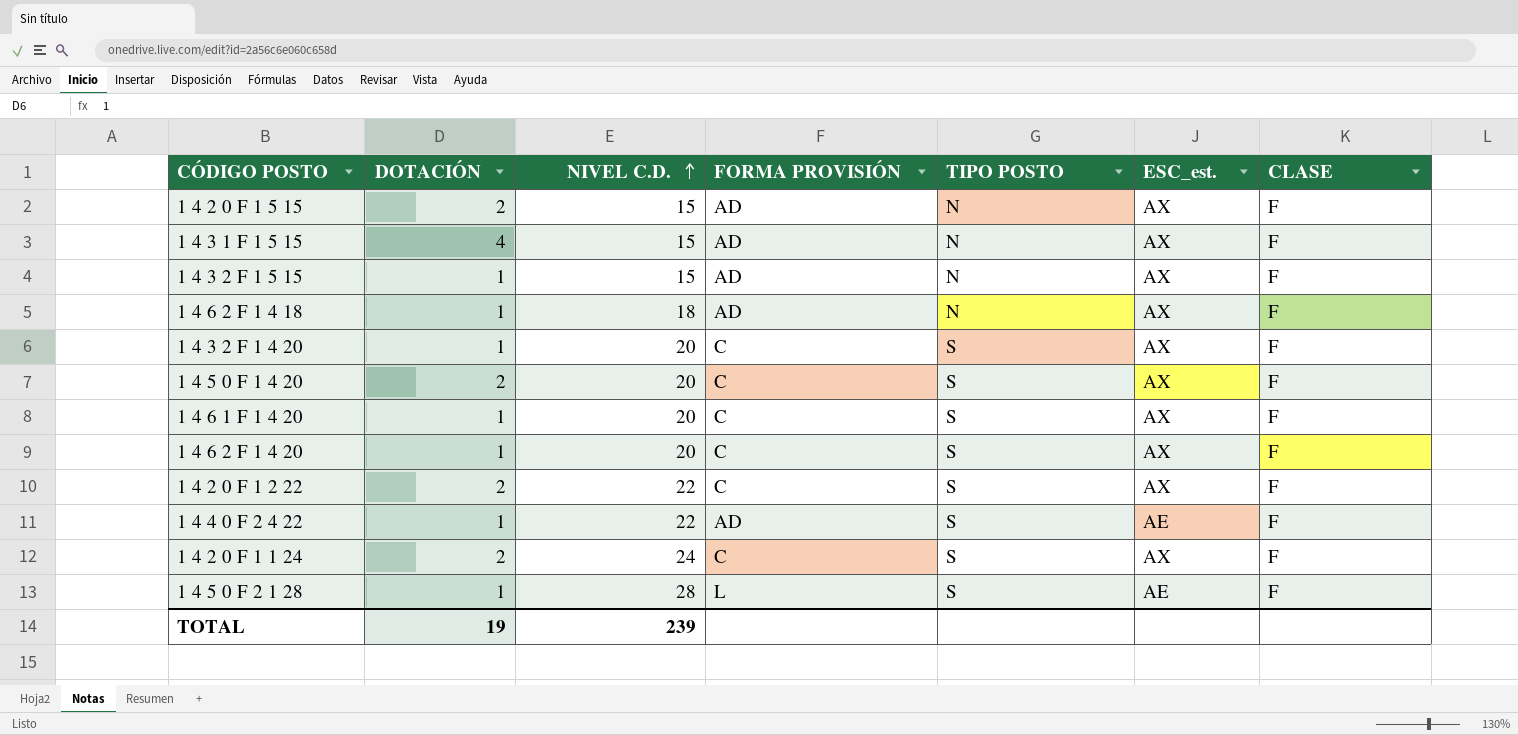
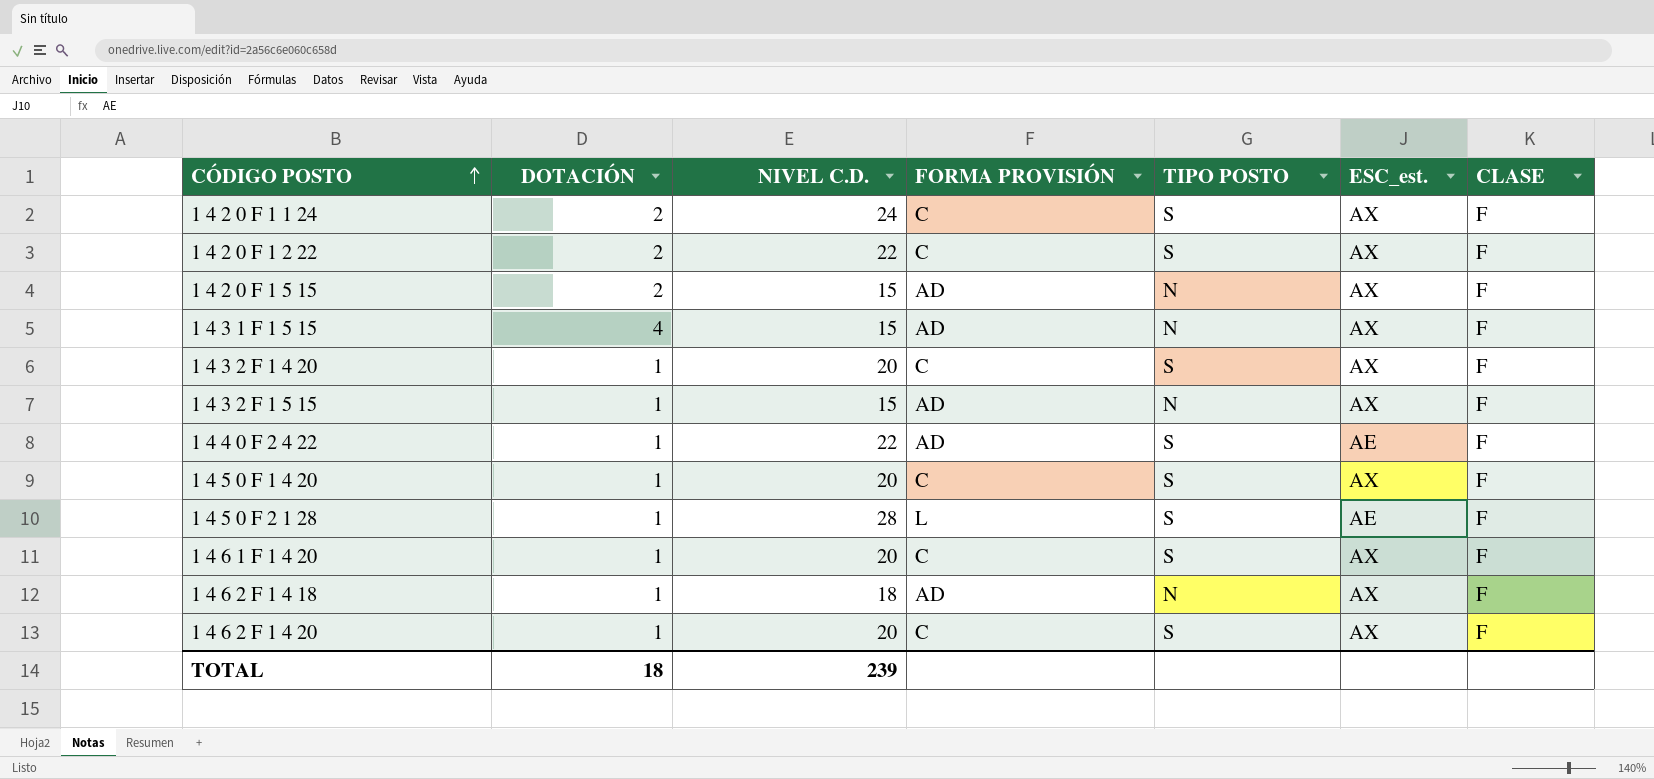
row order: NIVEL C.D. ascending -> CÓDIGO POSTO ascending
1 4 5 0 F 1 4 20 | DOTACIÓN: 2 -> 1
TOTAL | DOTACIÓN: 19 -> 18

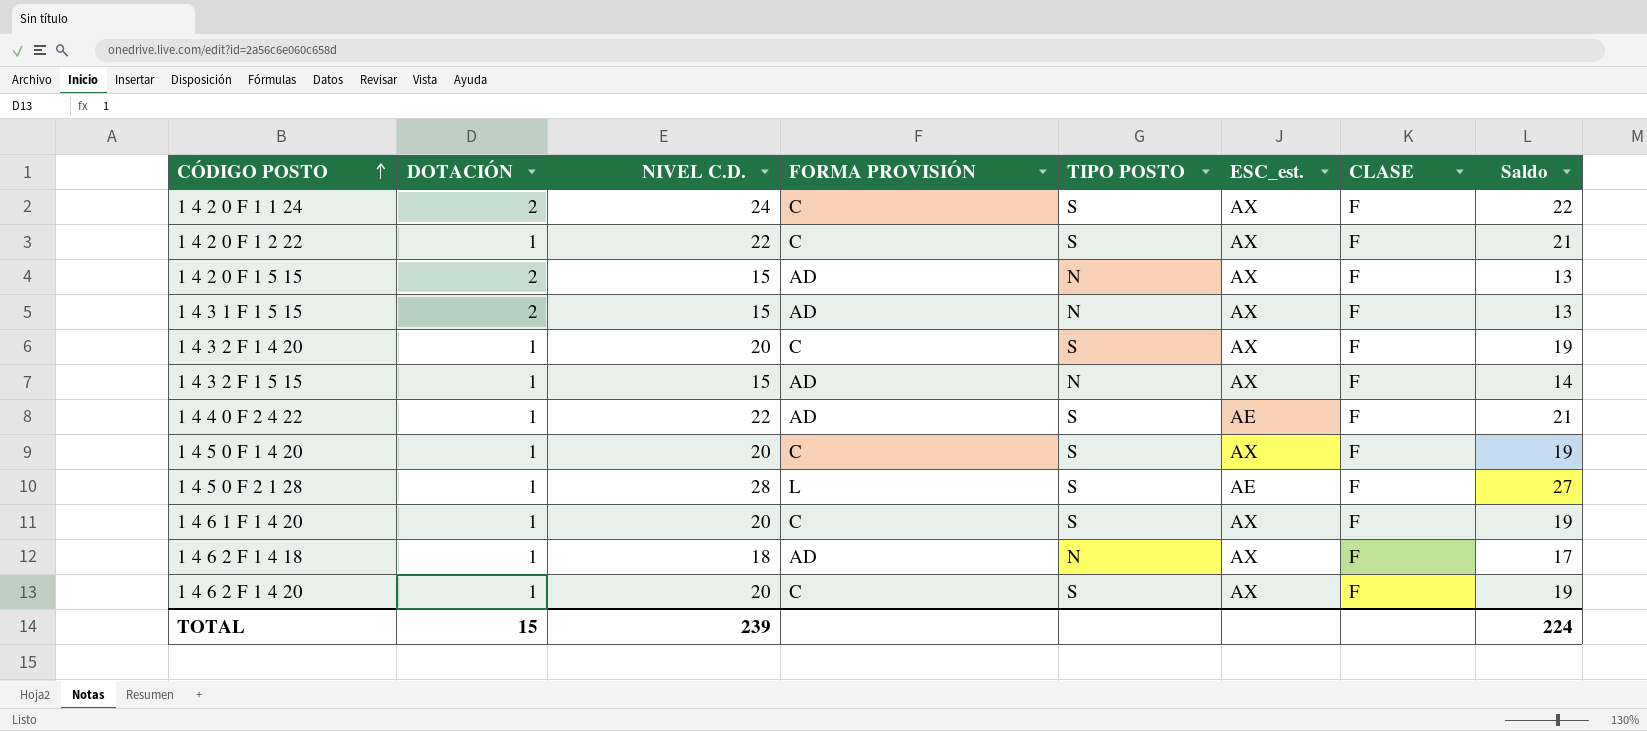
column Saldo | formula: none -> [NIVEL C.D.] - [DOTACIÓN]
1 4 2 0 F 1 2 22 | DOTACIÓN: 2 -> 1
1 4 3 1 F 1 5 15 | DOTACIÓN: 4 -> 2
TOTAL | DOTACIÓN: 18 -> 15

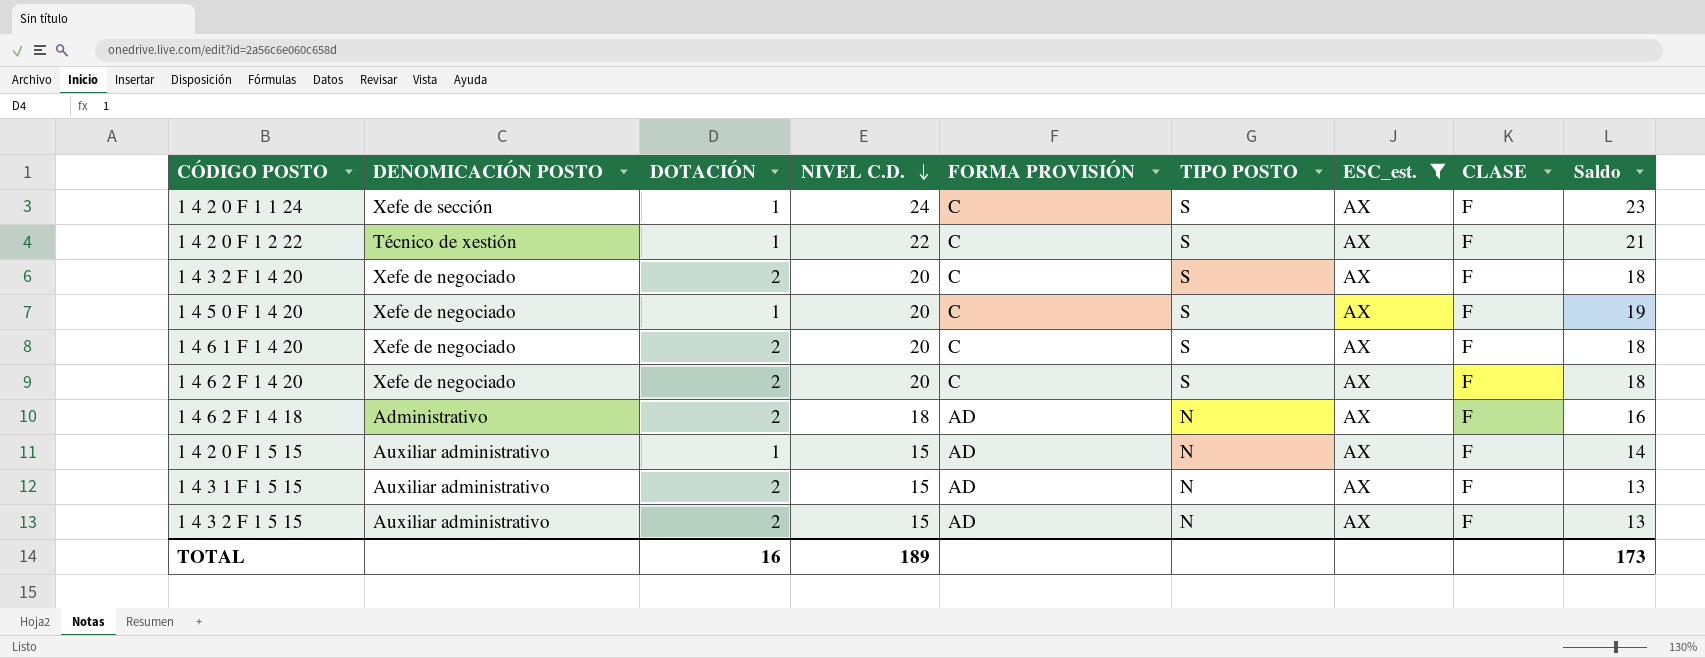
filter: none -> ESC_est. = AX
row order: CÓDIGO POSTO ascending -> NIVEL C.D. descending
column DENOMICACIÓN POSTO | position: none -> 2
1 4 2 0 F 1 1 24 | DOTACIÓN: 2 -> 1
1 4 2 0 F 1 1 24 | Saldo: 22 -> 23
1 4 3 2 F 1 4 20 | DOTACIÓN: 1 -> 2
1 4 3 2 F 1 4 20 | Saldo: 19 -> 18
1 4 6 1 F 1 4 20 | DOTACIÓN: 1 -> 2
1 4 6 1 F 1 4 20 | Saldo: 19 -> 18
1 4 6 2 F 1 4 20 | DOTACIÓN: 1 -> 2
1 4 6 2 F 1 4 20 | Saldo: 19 -> 18
1 4 6 2 F 1 4 18 | DOTACIÓN: 1 -> 2
1 4 6 2 F 1 4 18 | Saldo: 17 -> 16
1 4 2 0 F 1 5 15 | DOTACIÓN: 2 -> 1
1 4 2 0 F 1 5 15 | Saldo: 13 -> 14
1 4 3 2 F 1 5 15 | DOTACIÓN: 1 -> 2
1 4 3 2 F 1 5 15 | Saldo: 14 -> 13
TOTAL | DOTACIÓN: 15 -> 16
TOTAL | NIVEL C.D.: 239 -> 189
TOTAL | Saldo: 224 -> 173

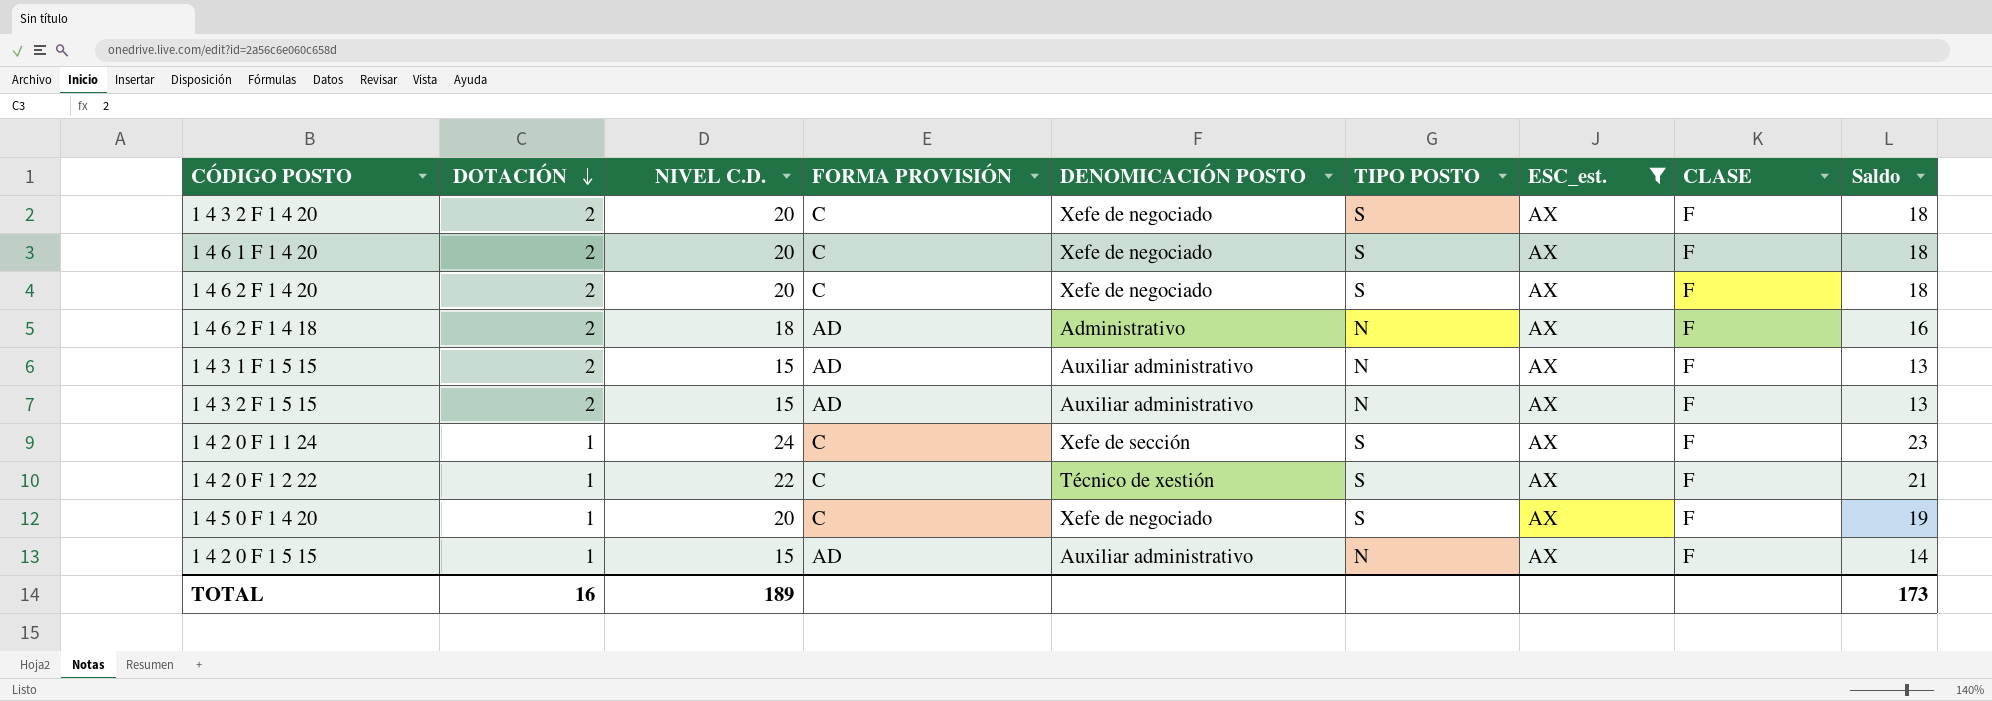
row order: NIVEL C.D. descending -> DOTACIÓN descending
column DENOMICACIÓN POSTO | position: 2 -> 5

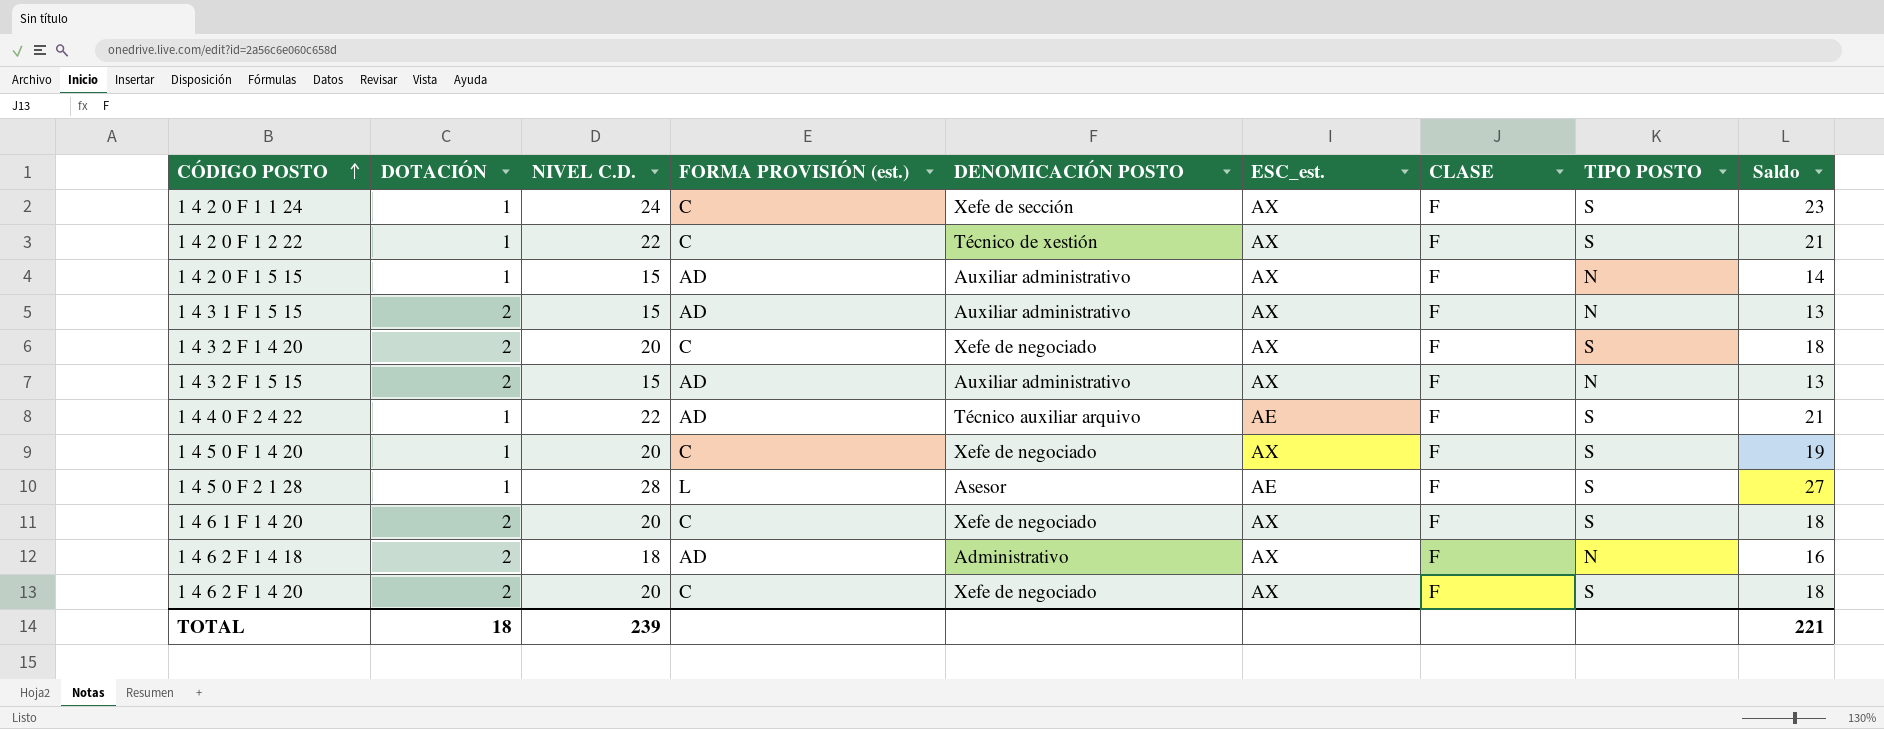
filter: ESC_est. = AX -> none
row order: DOTACIÓN descending -> CÓDIGO POSTO ascending
column name: FORMA PROVISIÓN -> FORMA PROVISIÓN (est.)
column TIPO POSTO | position: 6 -> 8
TOTAL | DOTACIÓN: 16 -> 18
TOTAL | NIVEL C.D.: 189 -> 239
TOTAL | Saldo: 173 -> 221

